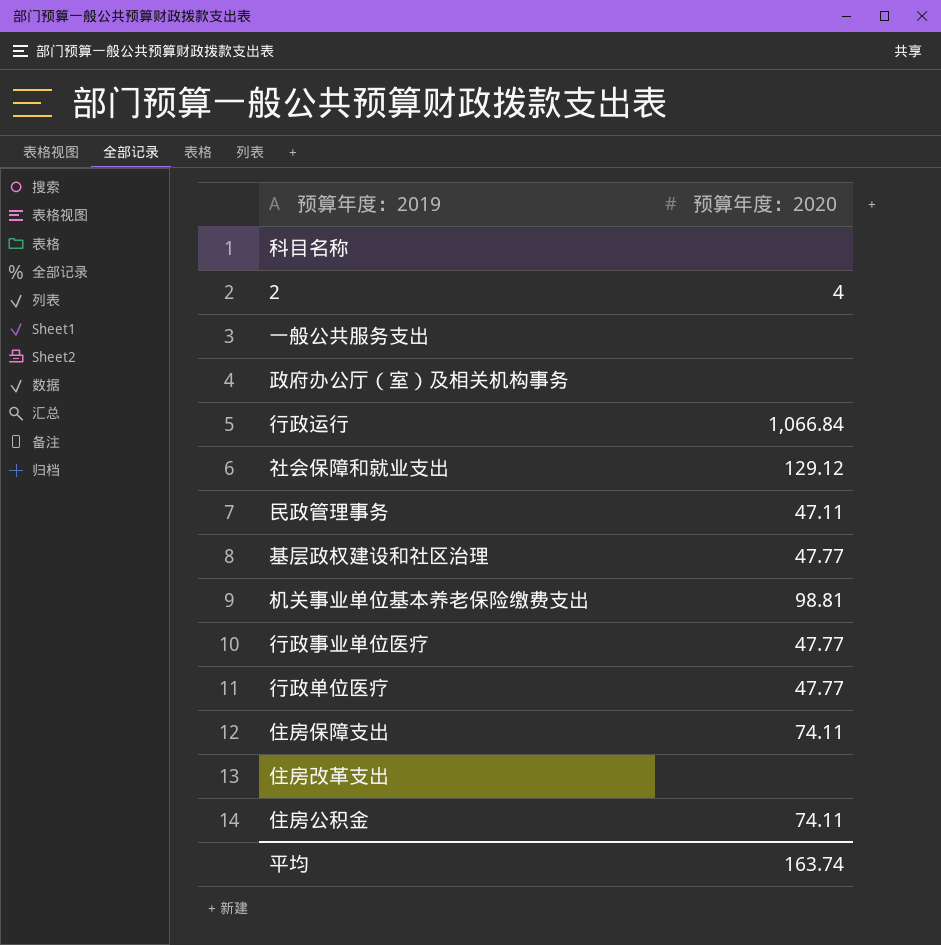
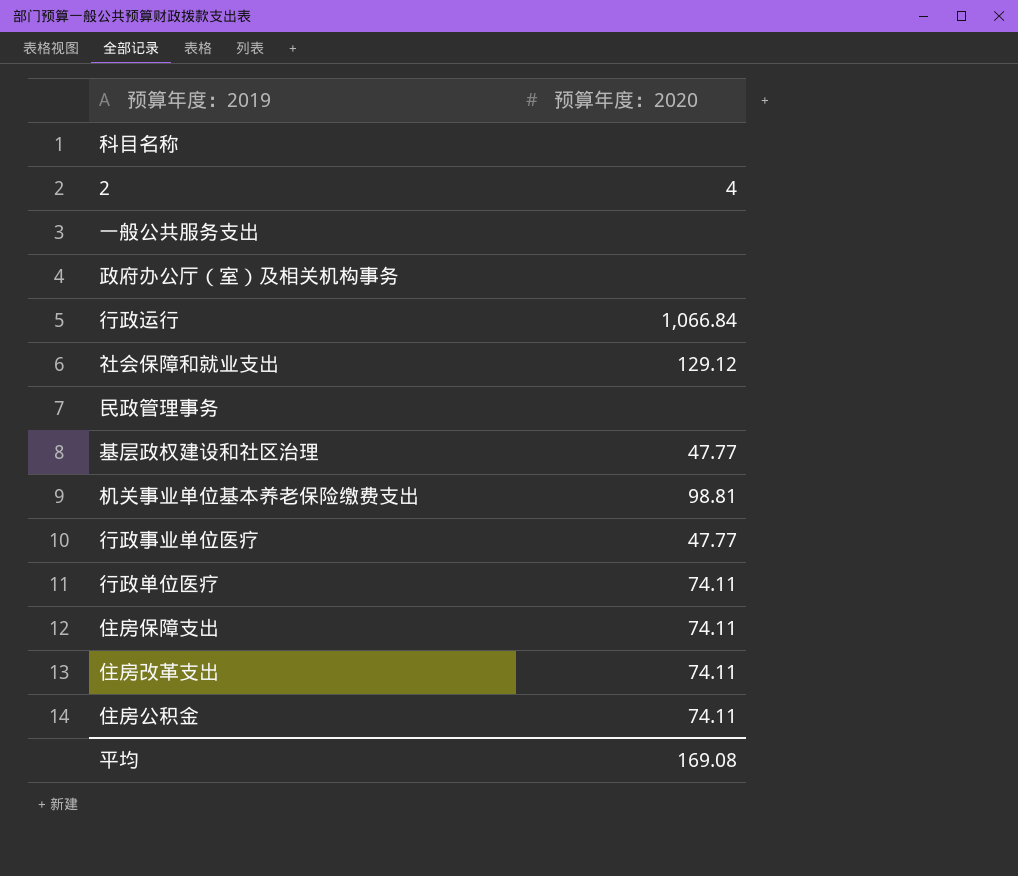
民政管理事务 | 预算年度：2020: 47.11 -> none
行政单位医疗 | 预算年度：2020: 47.77 -> 74.11
住房改革支出 | 预算年度：2020: none -> 74.11
平均 | 预算年度：2020: 163.74 -> 169.08

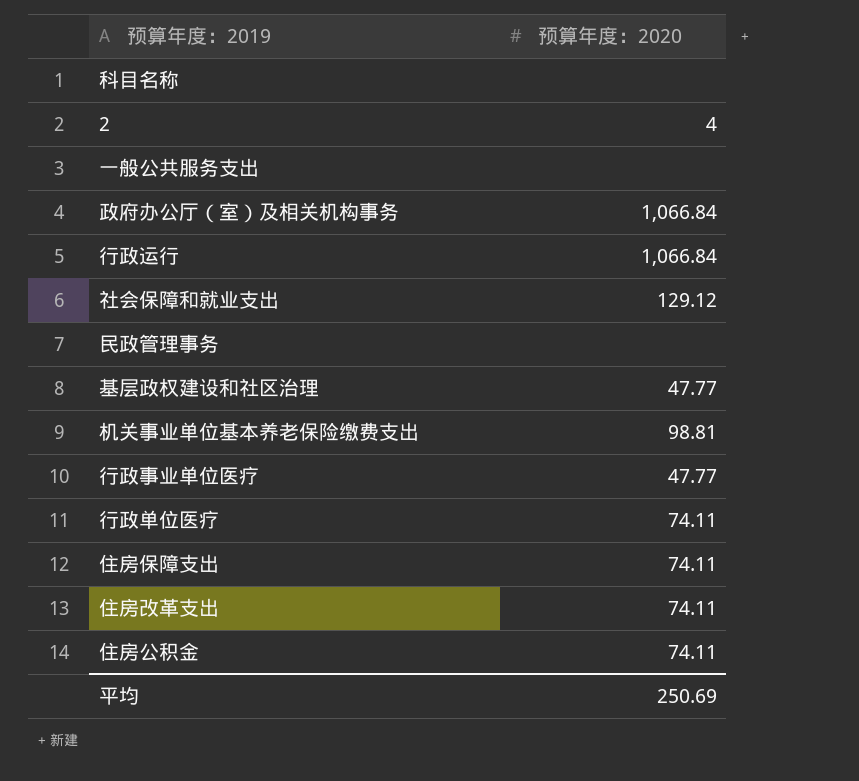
政府办公厅（室）及相关机构事务 | 预算年度：2020: none -> 1,066.84
平均 | 预算年度：2020: 169.08 -> 250.69

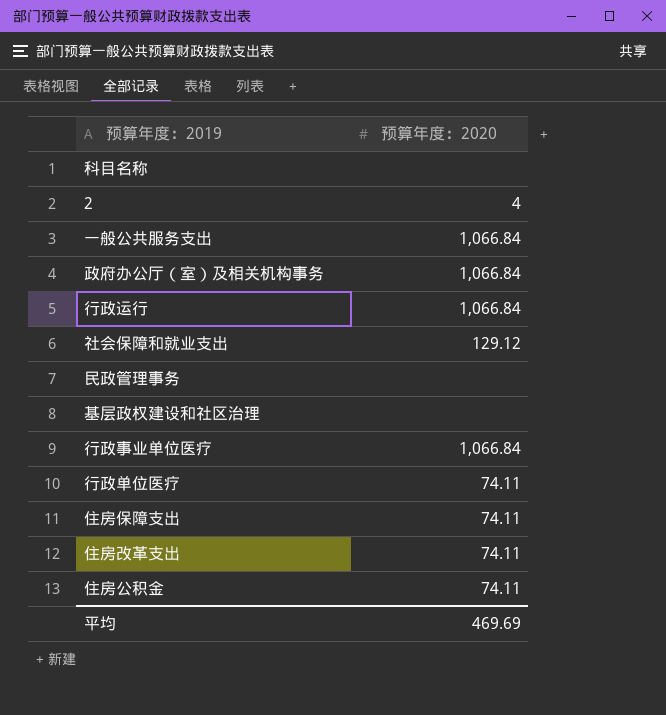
row 机关事业单位基本养老保险缴费支出: 98.81 -> none
一般公共服务支出 | 预算年度：2020: none -> 1,066.84
基层政权建设和社区治理 | 预算年度：2020: 47.77 -> none
行政事业单位医疗 | 预算年度：2020: 47.77 -> 1,066.84
平均 | 预算年度：2020: 250.69 -> 469.69

